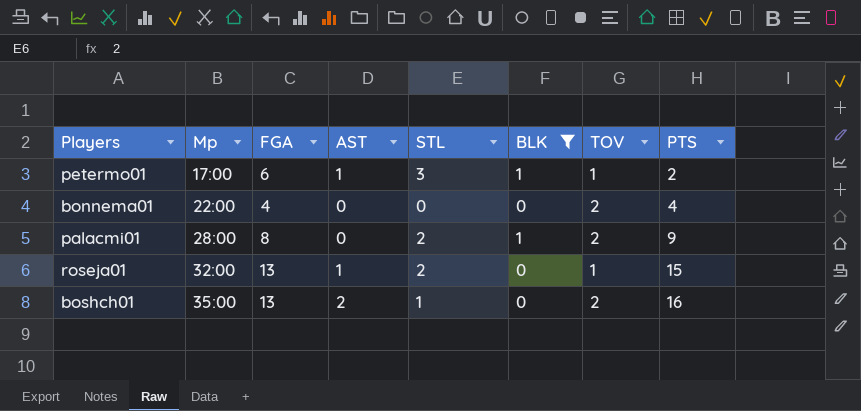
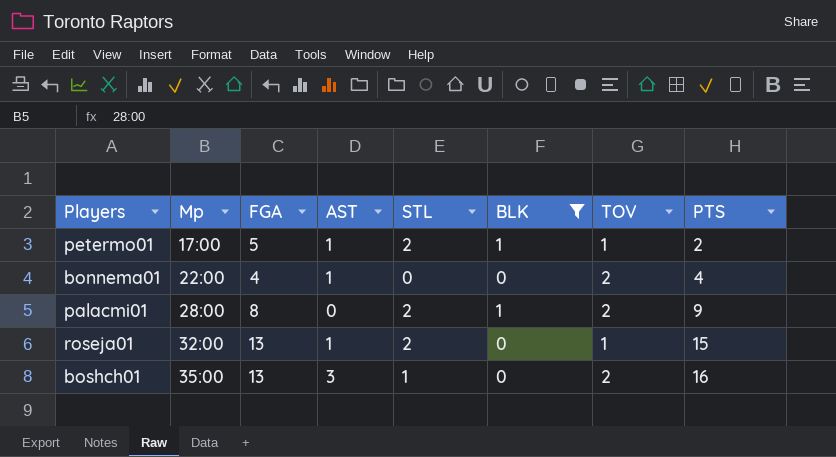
petermo01 | FGA: 6 -> 5
petermo01 | STL: 3 -> 2
bonnema01 | AST: 0 -> 1
boshch01 | AST: 2 -> 3

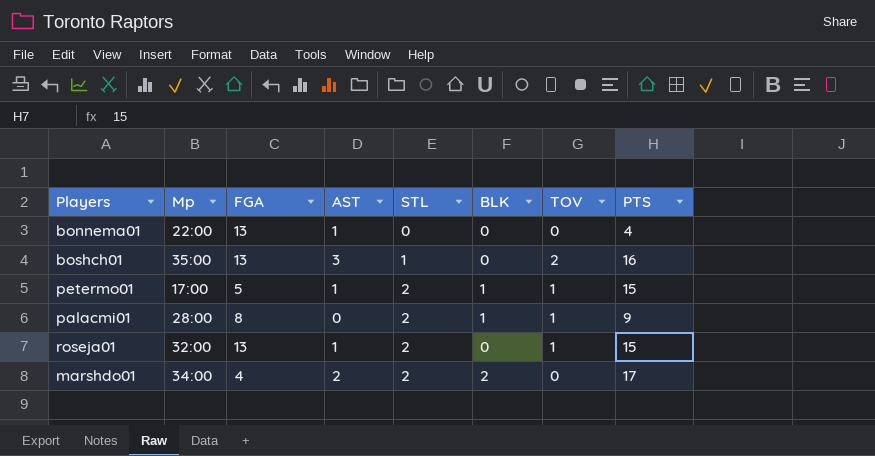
filter: BLK != 2 -> none
row order: Mp ascending -> STL ascending
bonnema01 | FGA: 4 -> 13
bonnema01 | TOV: 2 -> 0
petermo01 | PTS: 2 -> 15
palacmi01 | TOV: 2 -> 1

